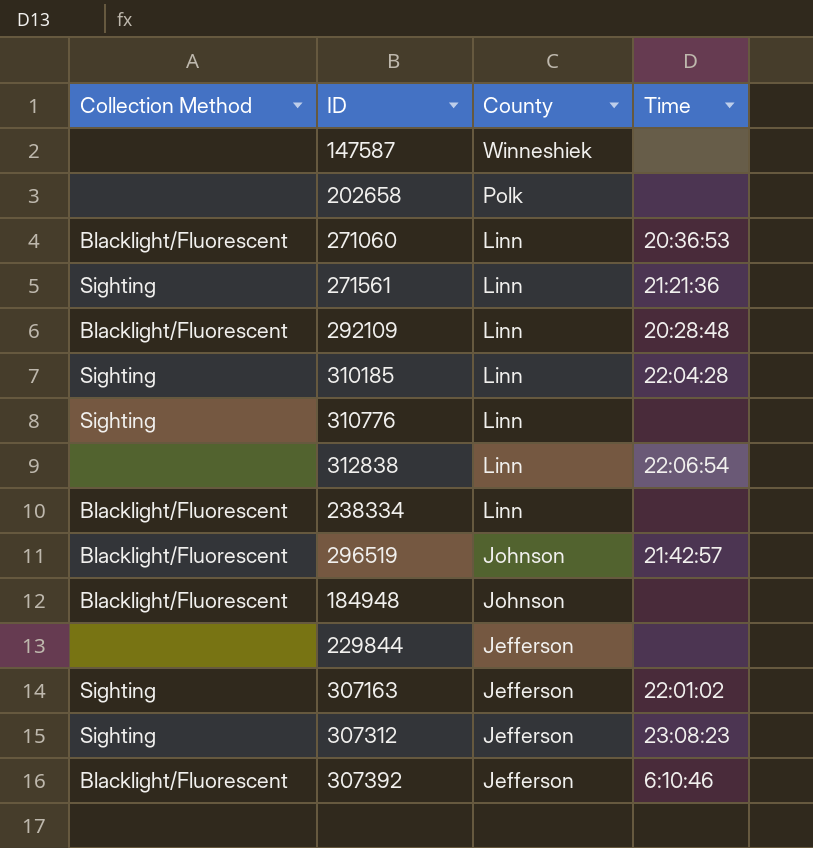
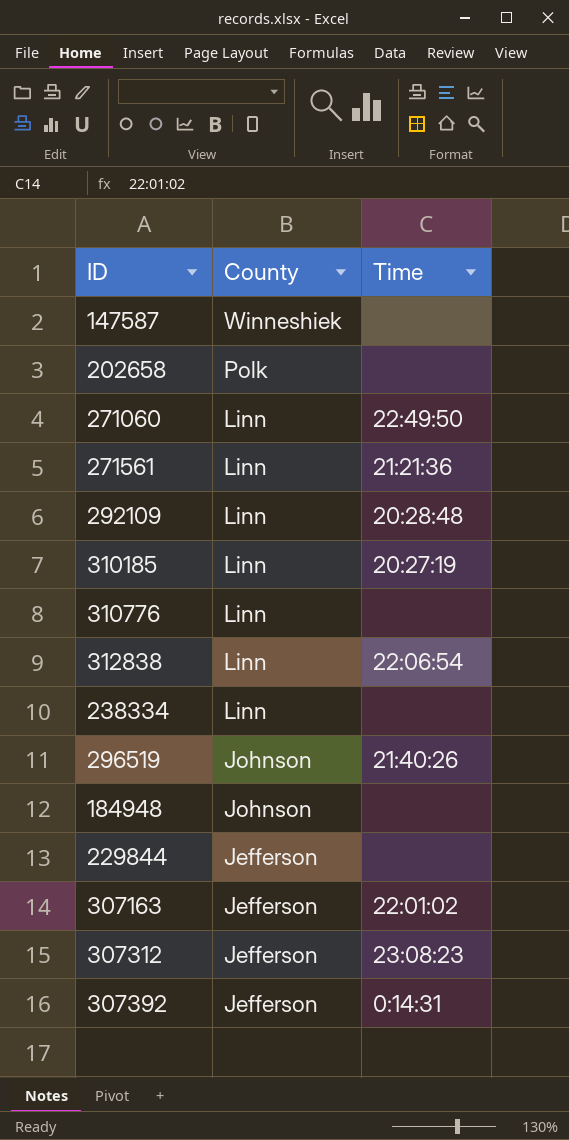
column Collection Method | position: 1 -> none
271060 | Time: 20:36:53 -> 22:49:50
310185 | Time: 22:04:28 -> 20:27:19
296519 | Time: 21:42:57 -> 21:40:26
307392 | Time: 6:10:46 -> 0:14:31

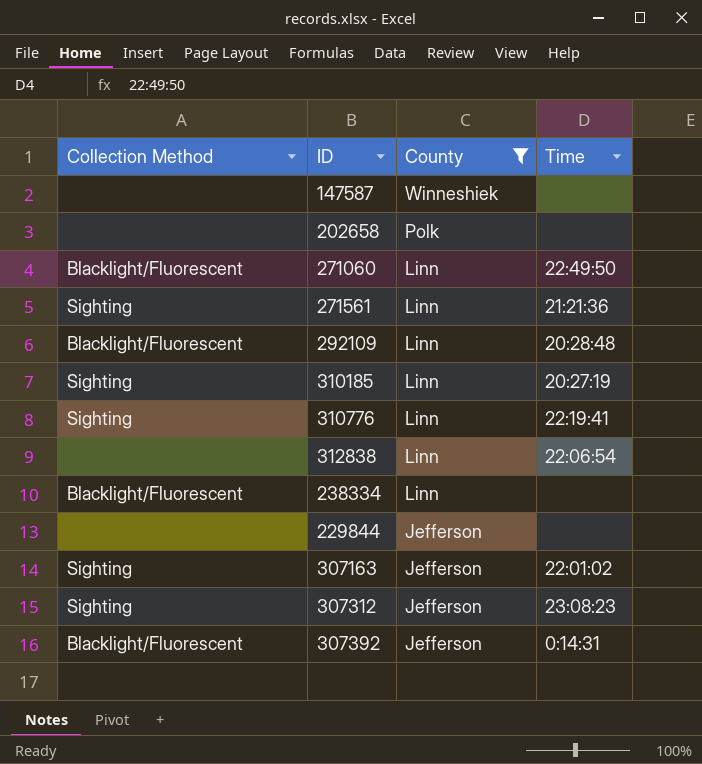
filter: none -> County != Johnson
column Collection Method | position: none -> 1
310776 | Time: none -> 22:19:41

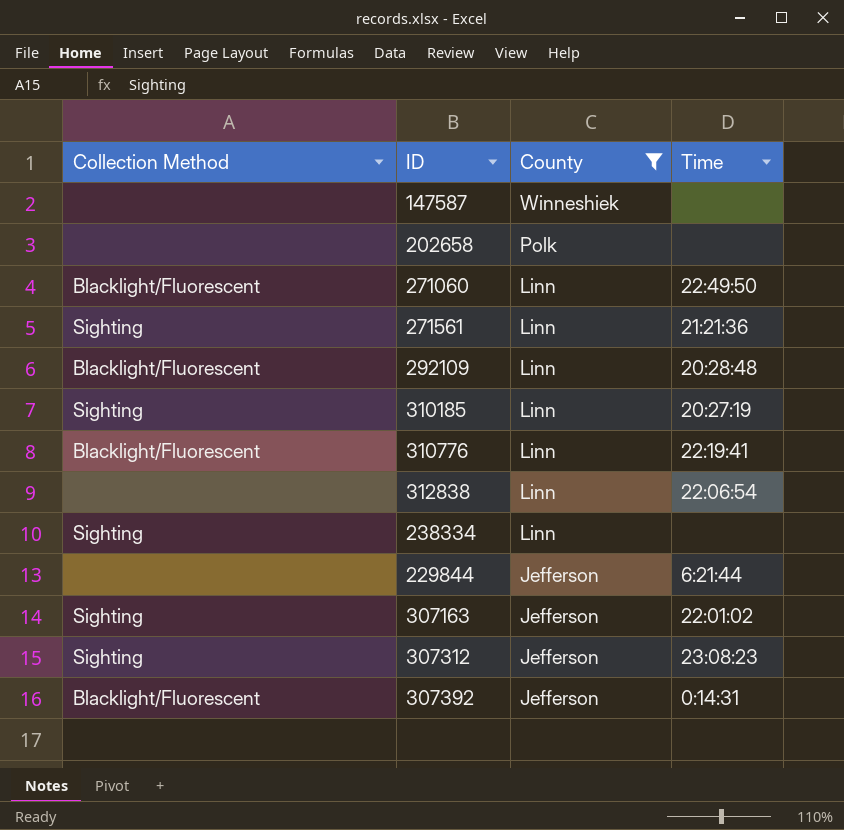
310776 | Collection Method: Sighting -> Blacklight/Fluorescent
238334 | Collection Method: Blacklight/Fluorescent -> Sighting
229844 | Time: none -> 6:21:44

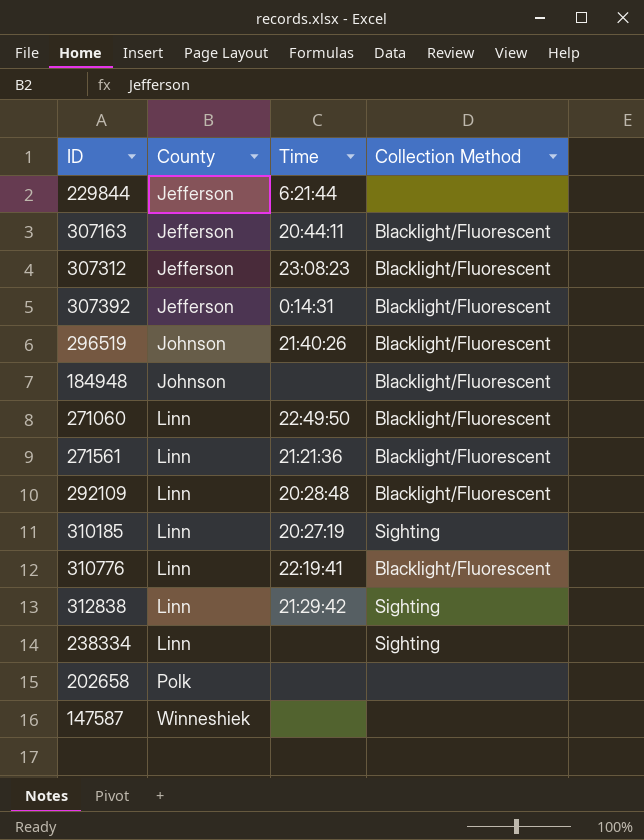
filter: County != Johnson -> none
row order: County descending -> County ascending
column Collection Method | position: 1 -> 4
307163 | Time: 22:01:02 -> 20:44:11
307163 | Collection Method: Sighting -> Blacklight/Fluorescent
307312 | Collection Method: Sighting -> Blacklight/Fluorescent
271561 | Collection Method: Sighting -> Blacklight/Fluorescent
312838 | Time: 22:06:54 -> 21:29:42
312838 | Collection Method: none -> Sighting

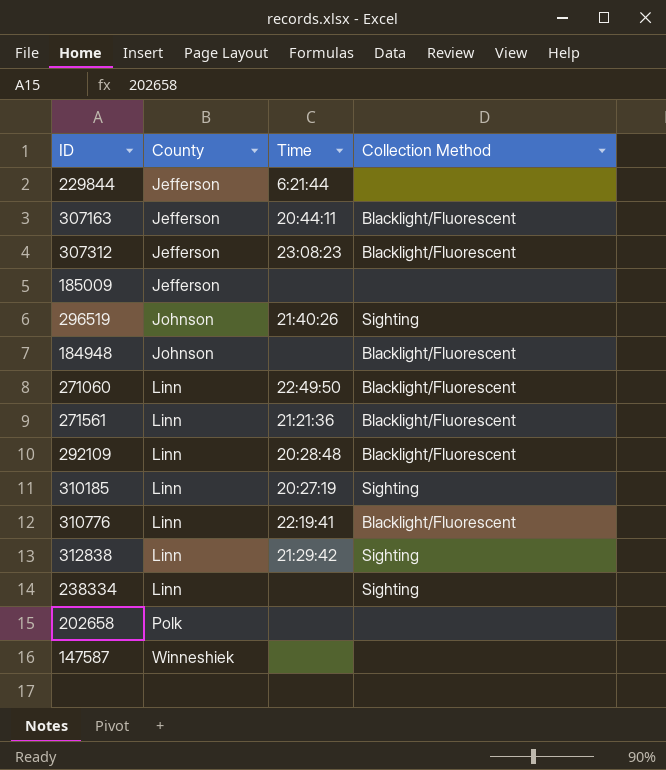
row 307392: Jefferson | 0:14:31 | Blacklight/Fluorescent -> none
row 185009: none -> Jefferson | none | none
296519 | Collection Method: Blacklight/Fluorescent -> Sighting

